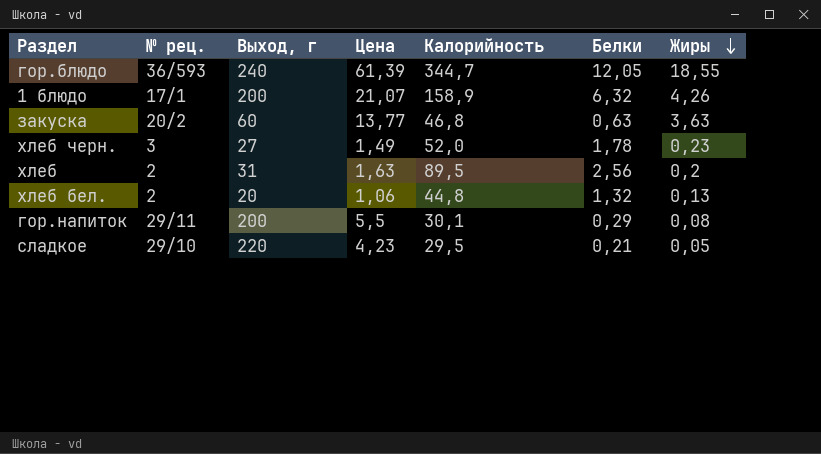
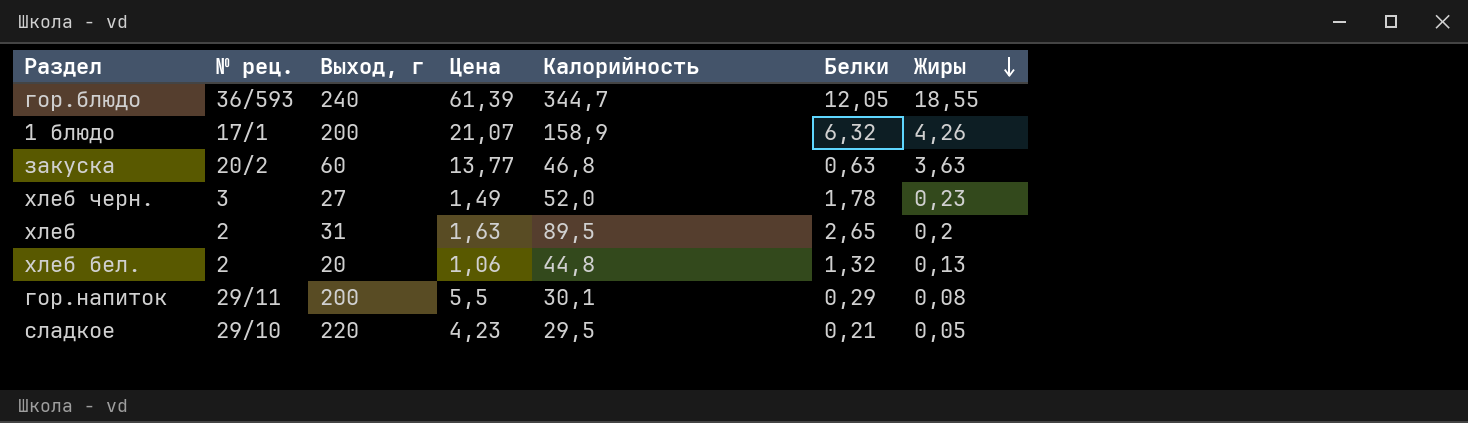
хлеб | Белки: 2,56 -> 2,65

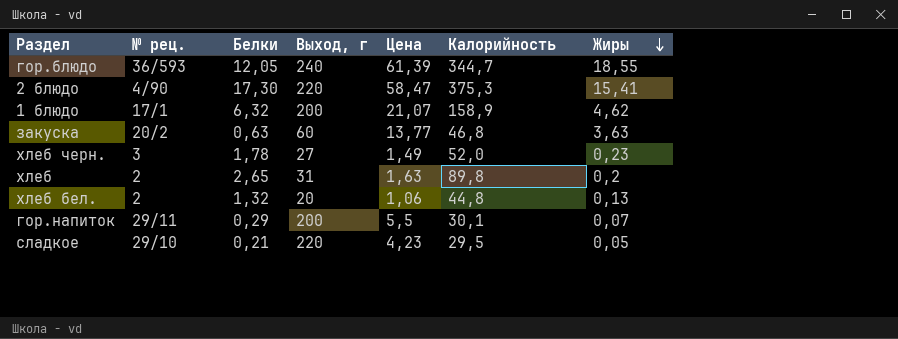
column Белки | position: 6 -> 3
row 2 блюдо: none -> 4/90 | 17,30 | 220 | 58,47 | 375,3 | 15,41
1 блюдо | Жиры: 4,26 -> 4,62
хлеб | Калорийность: 89,5 -> 89,8
гор.напиток | Жиры: 0,08 -> 0,07

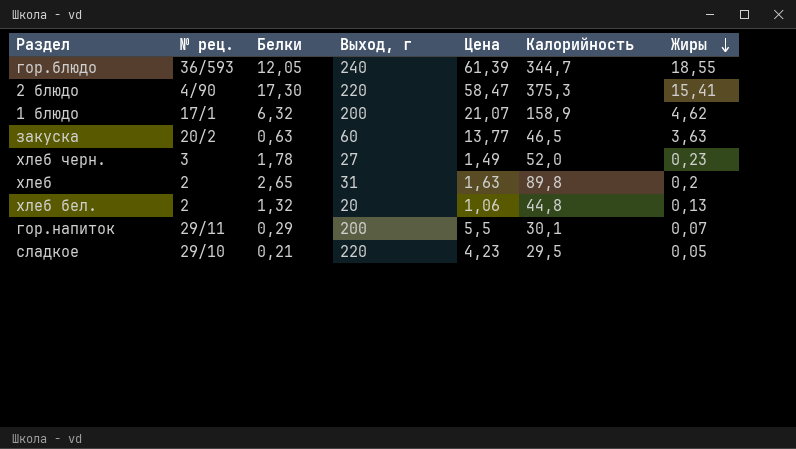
закуска | Калорийность: 46,8 -> 46,5

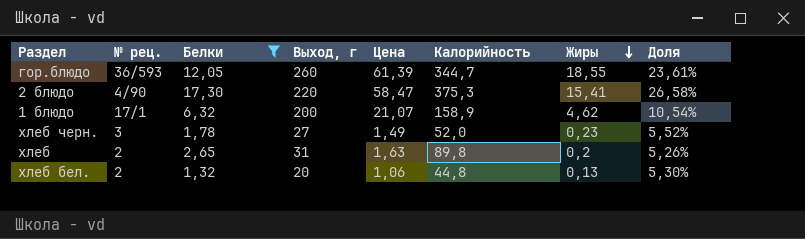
filter: none -> Белки >= 1,32
column Доля | formula: none -> [Цена] / [Выход, г]
гор.блюдо | Выход, г: 240 -> 260

